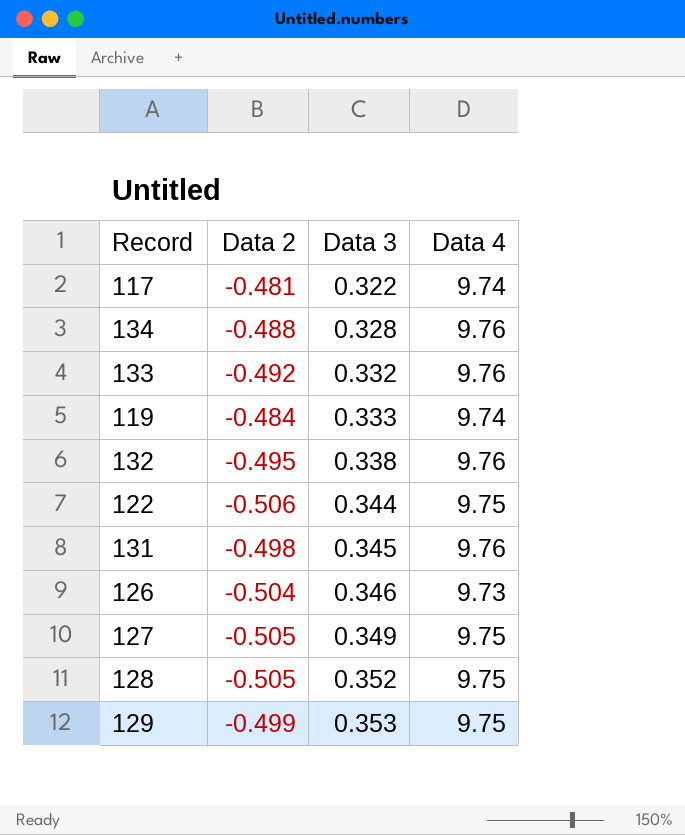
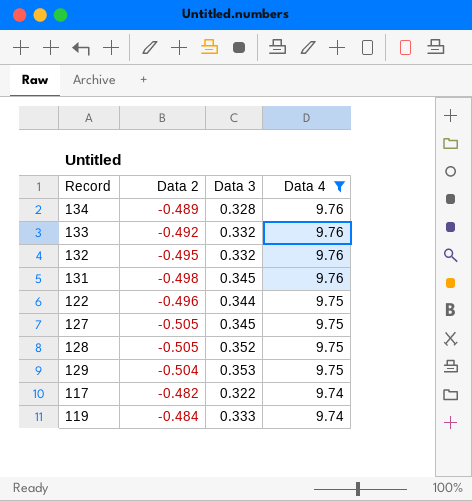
filter: none -> Data 4 != 9.73
row order: Data 3 ascending -> Data 4 descending
134 | Data 2: -0.488 -> -0.489
132 | Data 3: 0.338 -> 0.332
122 | Data 2: -0.506 -> -0.496
127 | Data 3: 0.349 -> 0.345
129 | Data 2: -0.499 -> -0.504
117 | Data 2: -0.481 -> -0.482

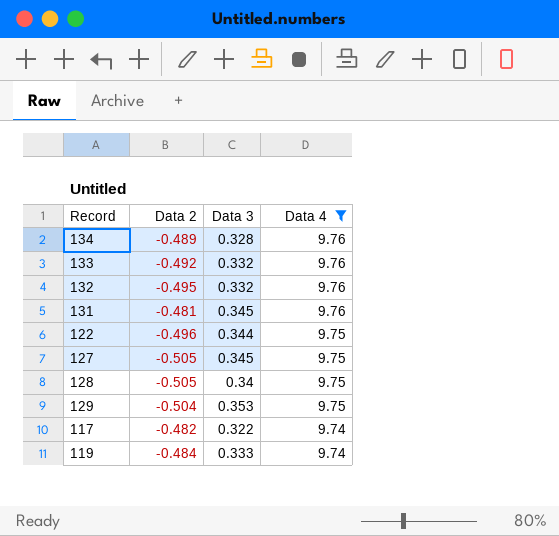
131 | Data 2: -0.498 -> -0.481
128 | Data 3: 0.352 -> 0.34

